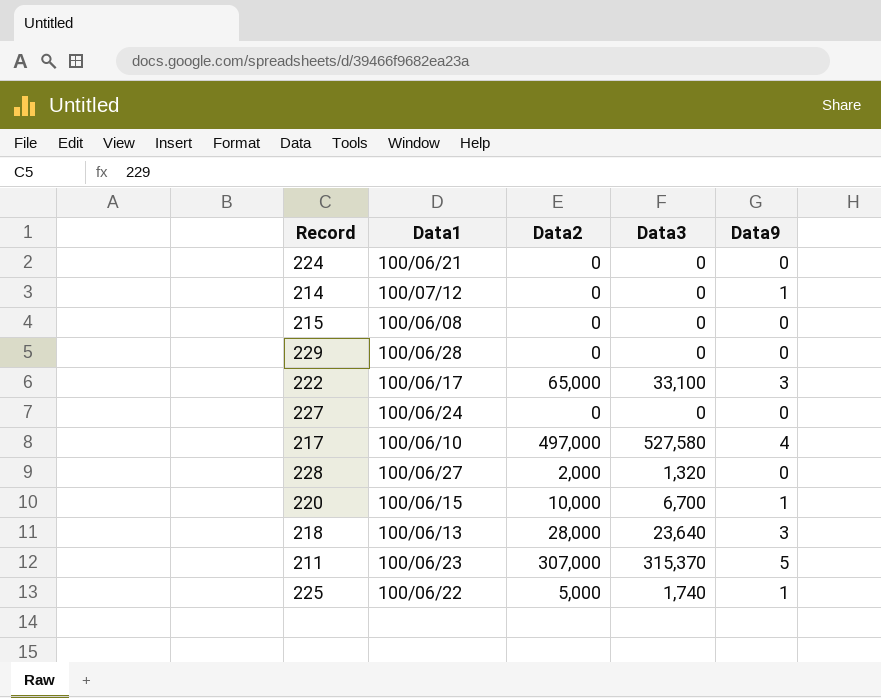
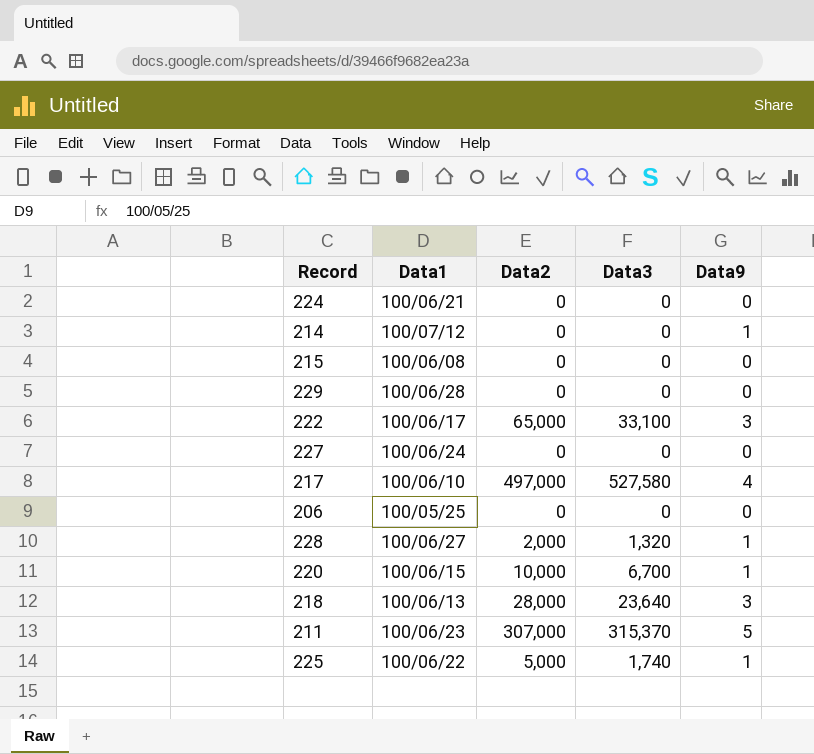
row 206: none -> 100/05/25 | 0 | 0 | 0
228 | Data9: 0 -> 1

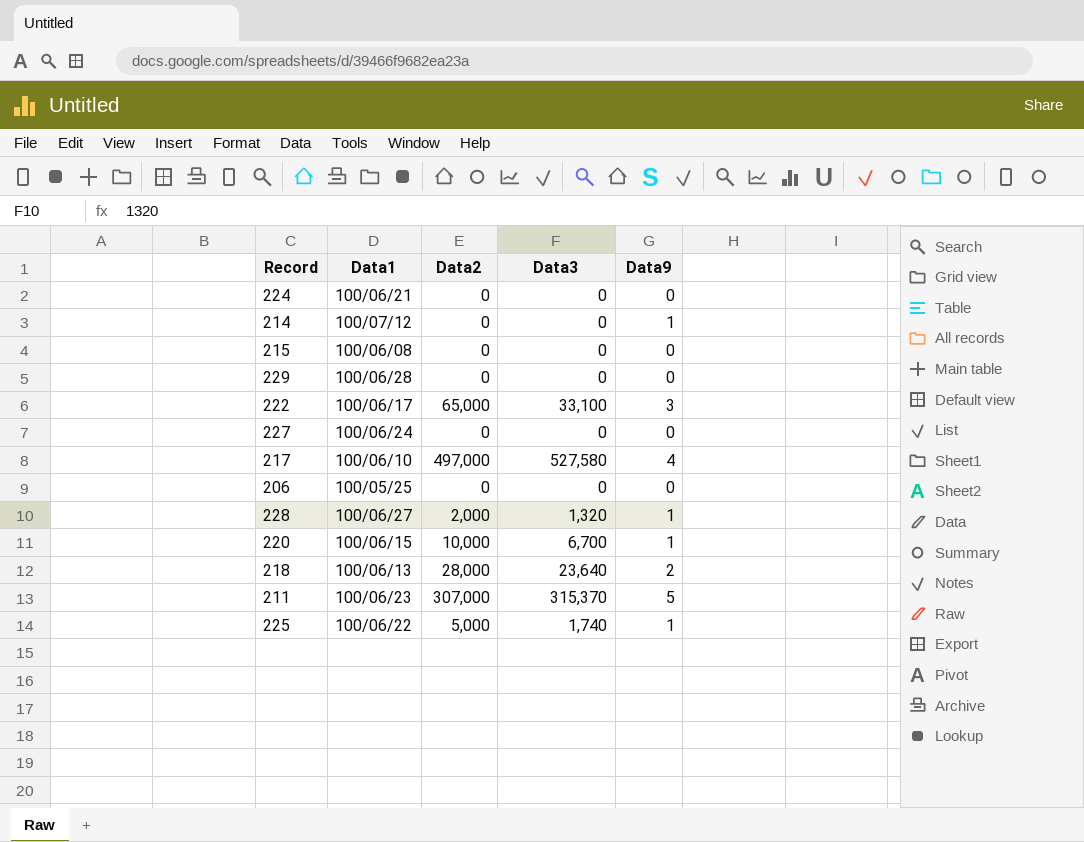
218 | Data9: 3 -> 2

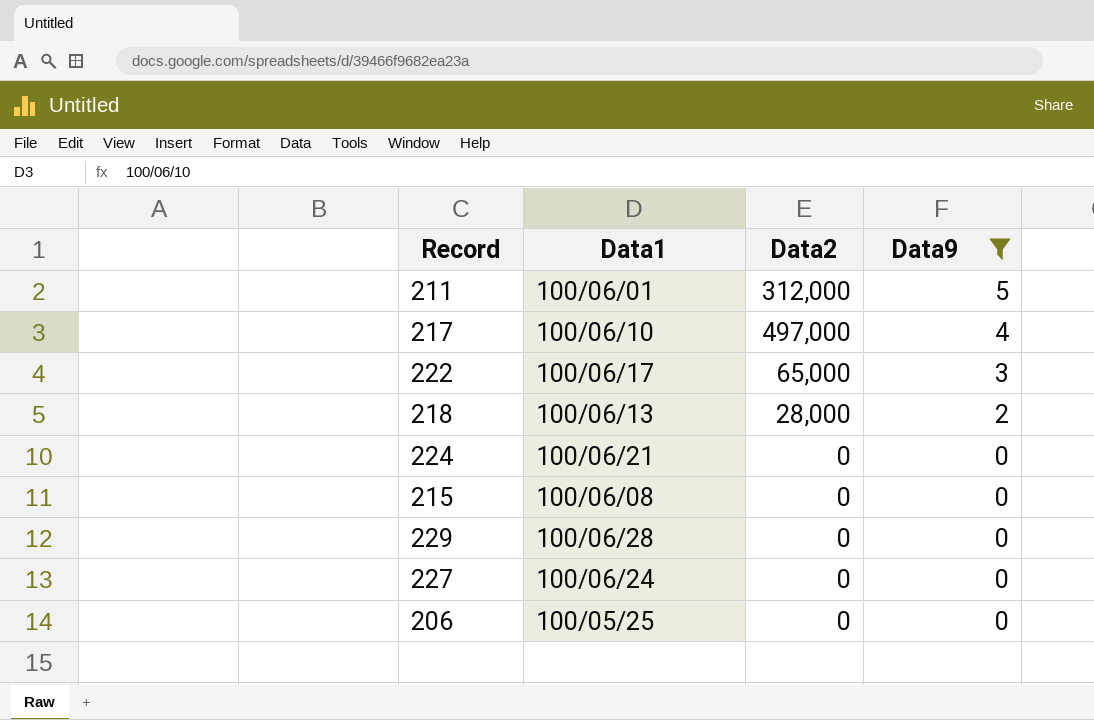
filter: none -> Data9 != 1
row order: none -> Data9 descending
column Data3 | position: 4 -> none
211 | Data1: 100/06/23 -> 100/06/01
211 | Data2: 307,000 -> 312,000

